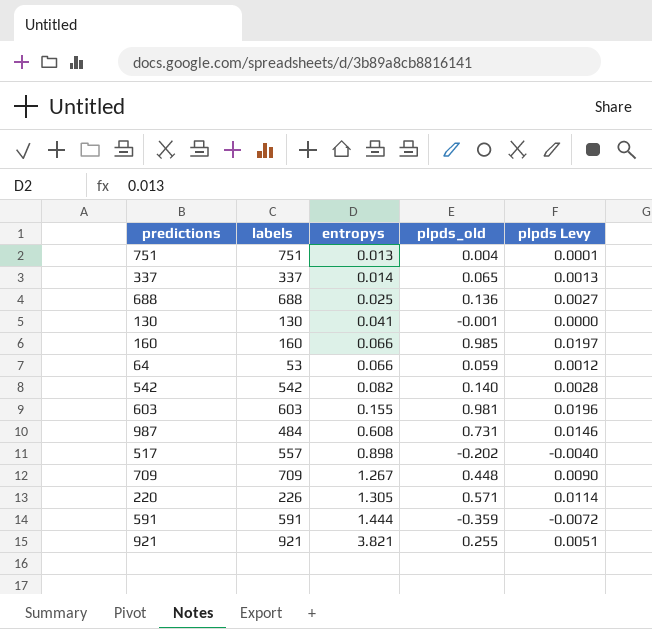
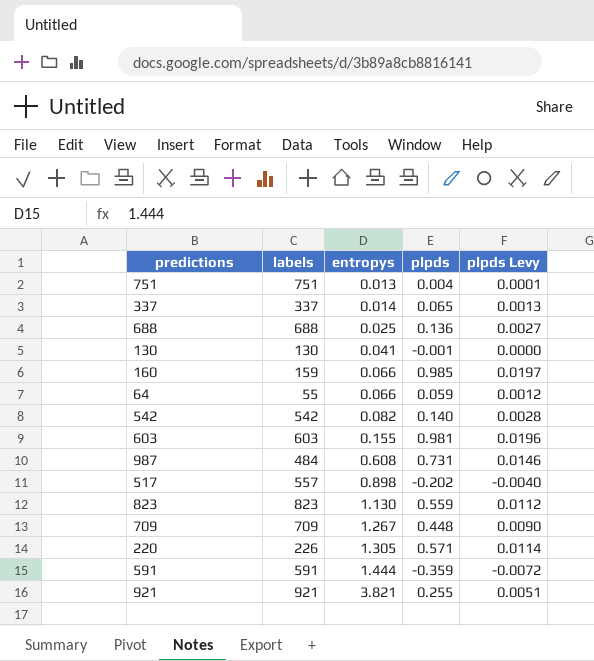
column name: plpds_old -> plpds
160 | labels: 160 -> 159
64 | labels: 53 -> 55
row 823: none -> 823 | 1.130 | 0.559 | 0.0112

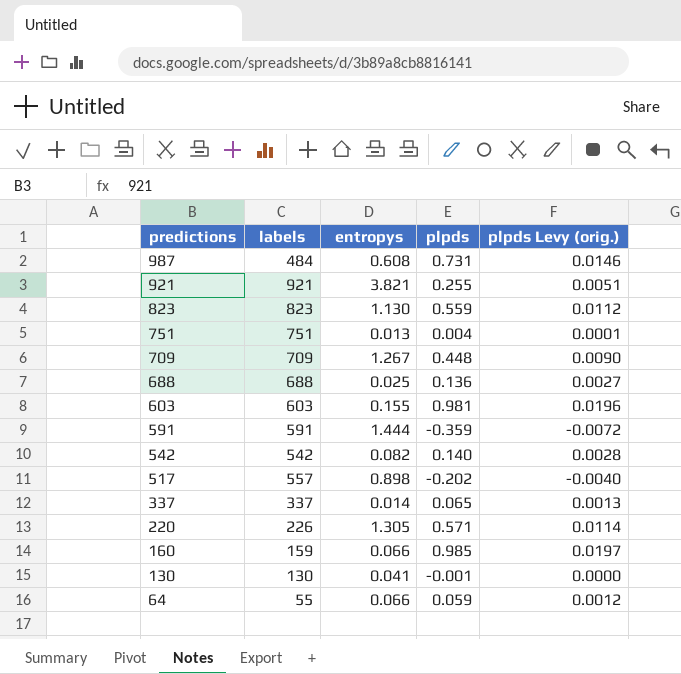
row order: entropys ascending -> predictions descending
column name: plpds Levy -> plpds Levy (orig.)

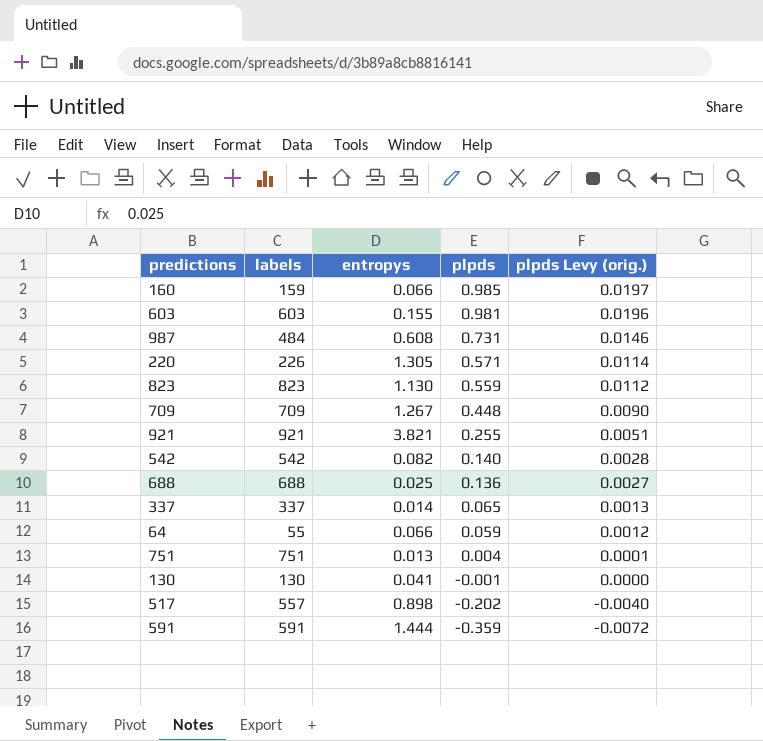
row order: predictions descending -> plpds descending

